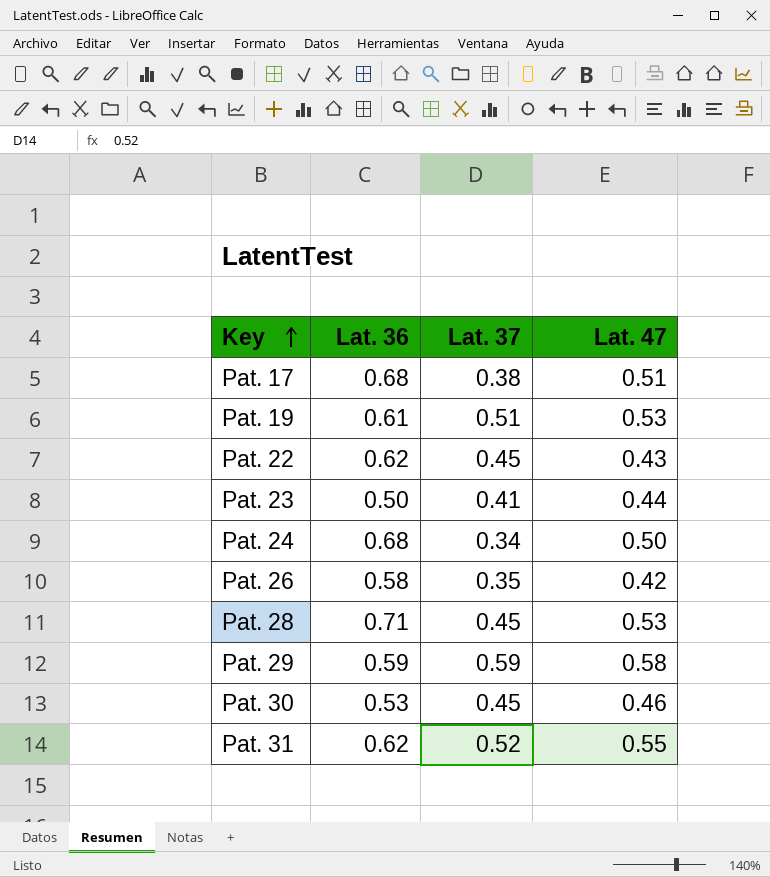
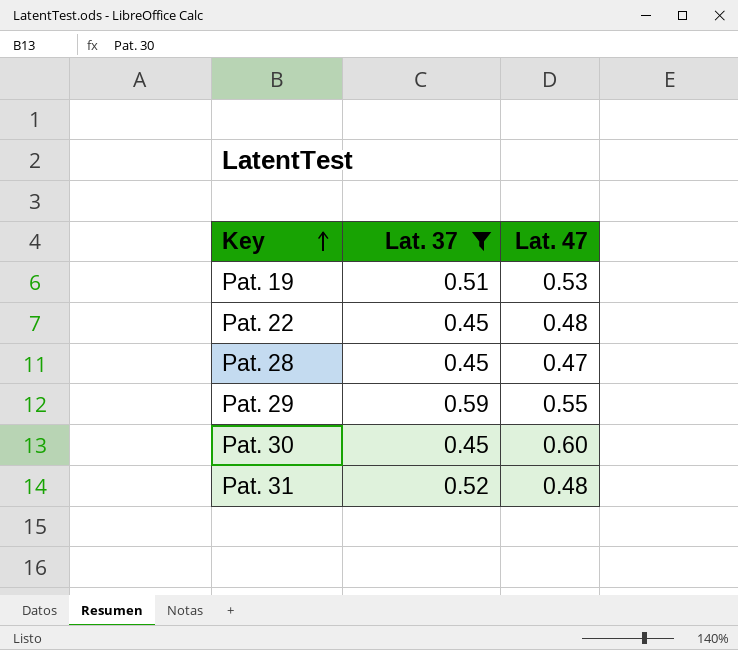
filter: none -> Lat. 37 >= 0.45
column Lat. 36 | position: 2 -> none
Pat. 22 | Lat. 47: 0.43 -> 0.48
Pat. 28 | Lat. 47: 0.53 -> 0.47
Pat. 29 | Lat. 47: 0.58 -> 0.55
Pat. 30 | Lat. 47: 0.46 -> 0.60
Pat. 31 | Lat. 47: 0.55 -> 0.48

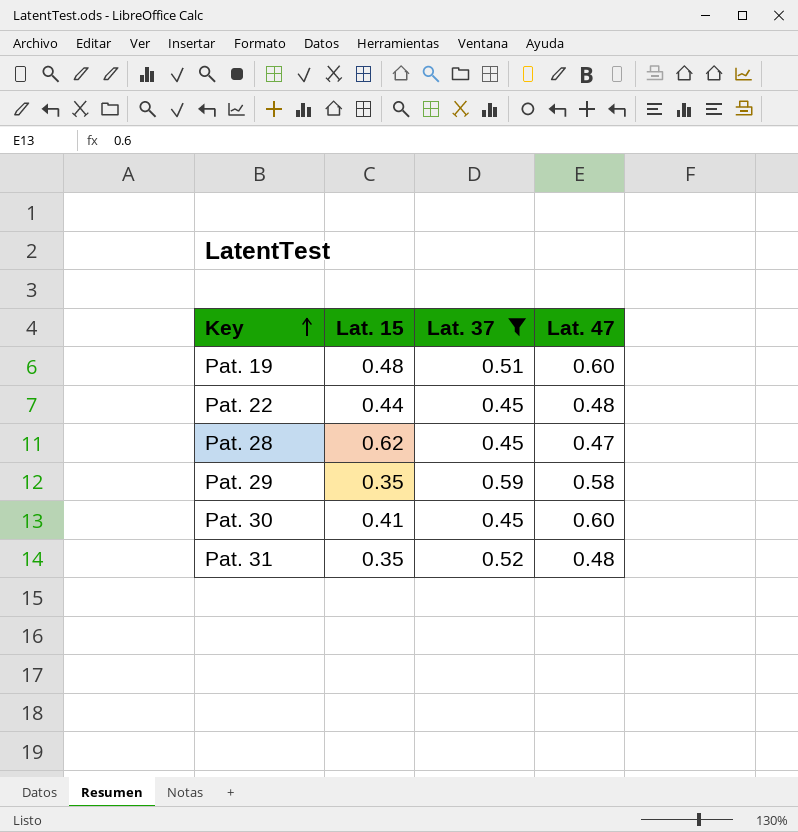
column Lat. 15 | position: none -> 2
Pat. 19 | Lat. 47: 0.53 -> 0.60
Pat. 29 | Lat. 47: 0.55 -> 0.58

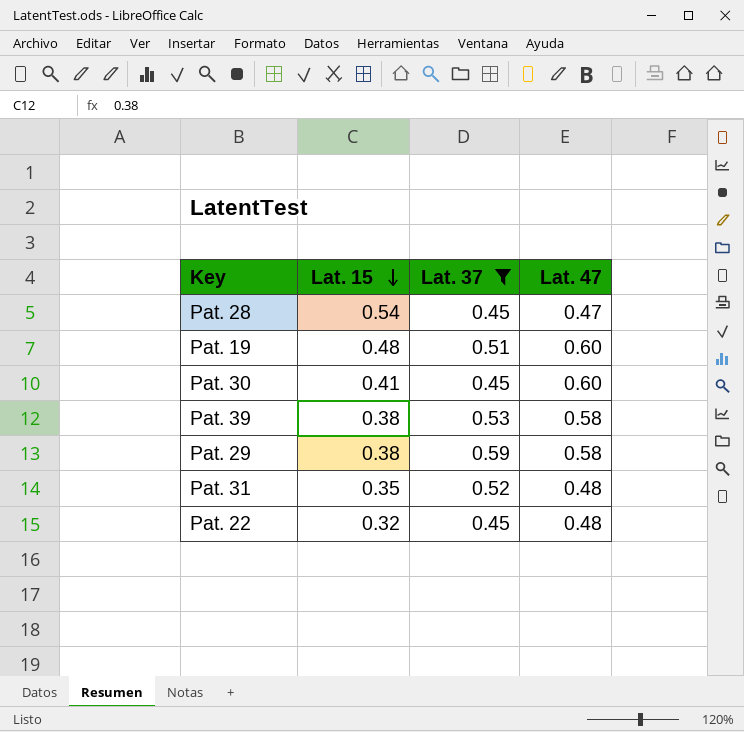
row order: Key ascending -> Lat. 15 descending
Pat. 28 | Lat. 15: 0.62 -> 0.54
row Pat. 39: none -> 0.38 | 0.53 | 0.58
Pat. 29 | Lat. 15: 0.35 -> 0.38
Pat. 22 | Lat. 15: 0.44 -> 0.32

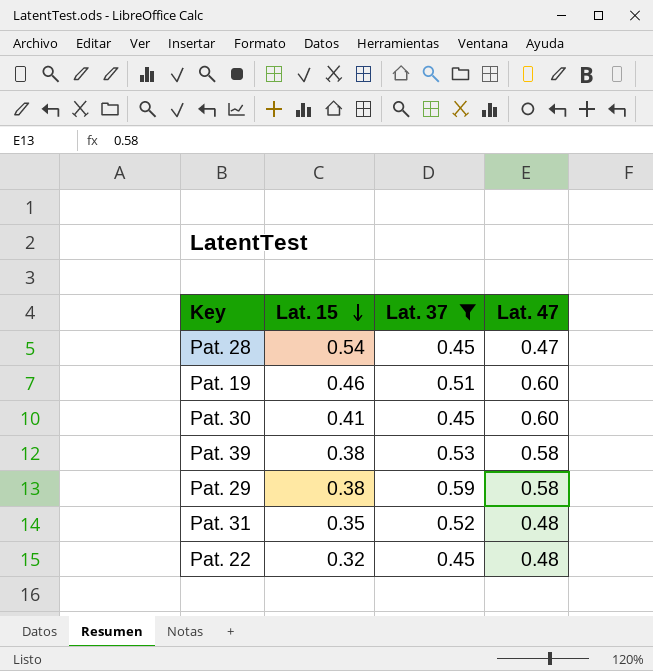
Pat. 19 | Lat. 15: 0.48 -> 0.46

